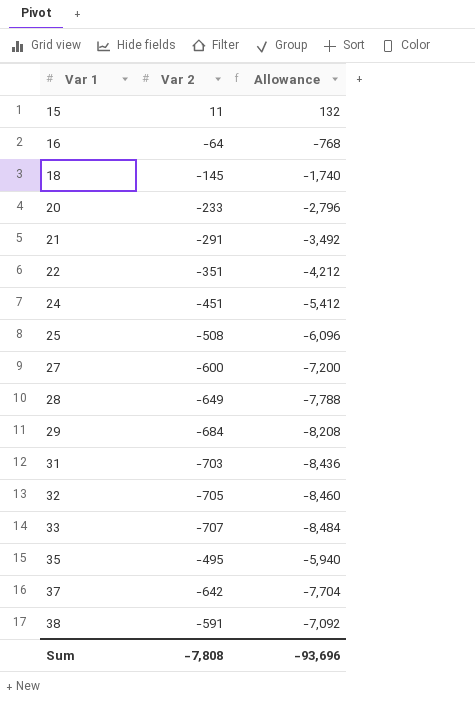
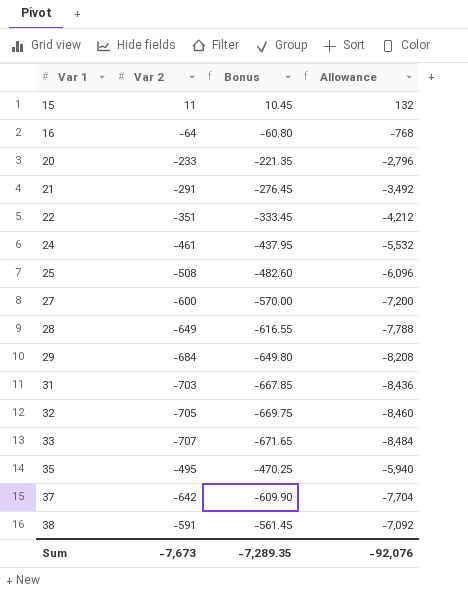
column Bonus | formula: none -> [Var 2] * 0.95
row 18: -145 | -1,740 -> none
24 | Var 2: -451 -> -461
24 | Allowance: -5,412 -> -5,532
Sum | Var 2: -7,808 -> -7,673
Sum | Allowance: -93,696 -> -92,076

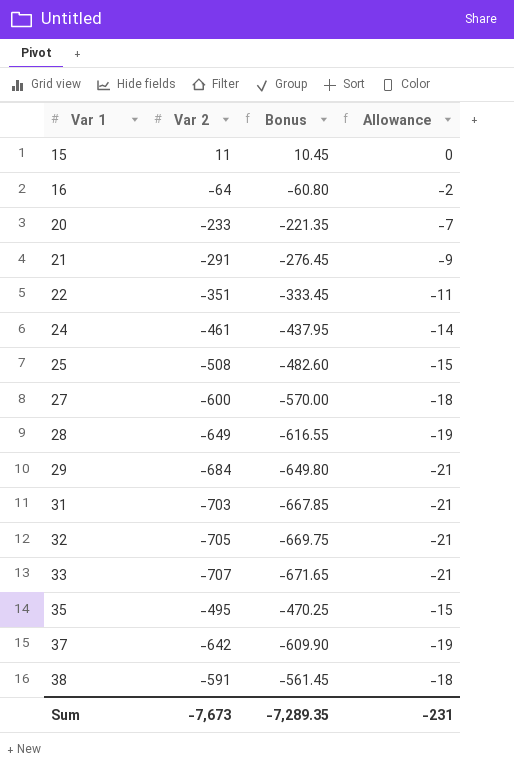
column Allowance | formula: [Var 2] * 12 -> [Var 2] * 0.03
Sum | Allowance: -92,076 -> -231

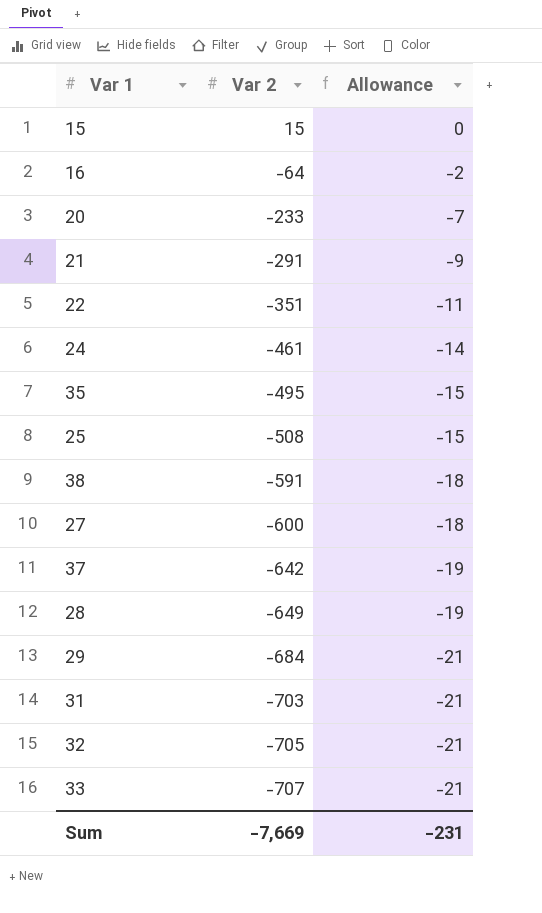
row order: Var 1 ascending -> Var 2 descending
column Bonus | formula: [Var 2] * 0.95 -> none
15 | Var 2: 11 -> 15
Sum | Var 2: -7,673 -> -7,669

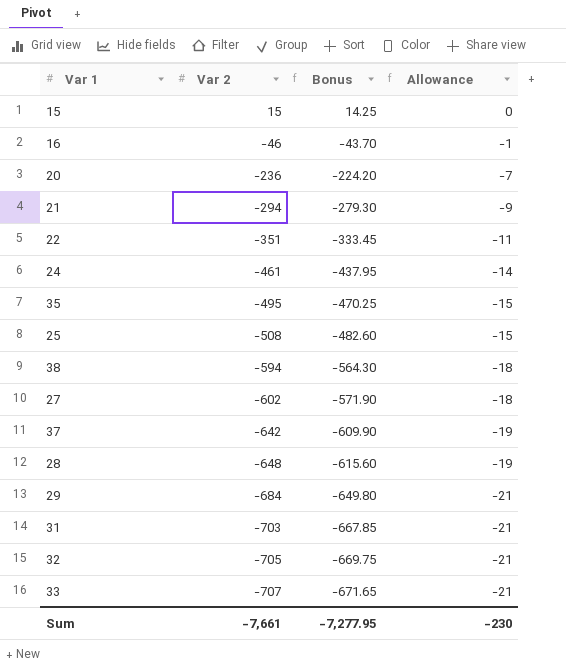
column Bonus | formula: none -> [Var 2] * 0.95
16 | Var 2: -64 -> -46
16 | Allowance: -2 -> -1
20 | Var 2: -233 -> -236
21 | Var 2: -291 -> -294
38 | Var 2: -591 -> -594
27 | Var 2: -600 -> -602
28 | Var 2: -649 -> -648
Sum | Var 2: -7,669 -> -7,661
Sum | Allowance: -231 -> -230

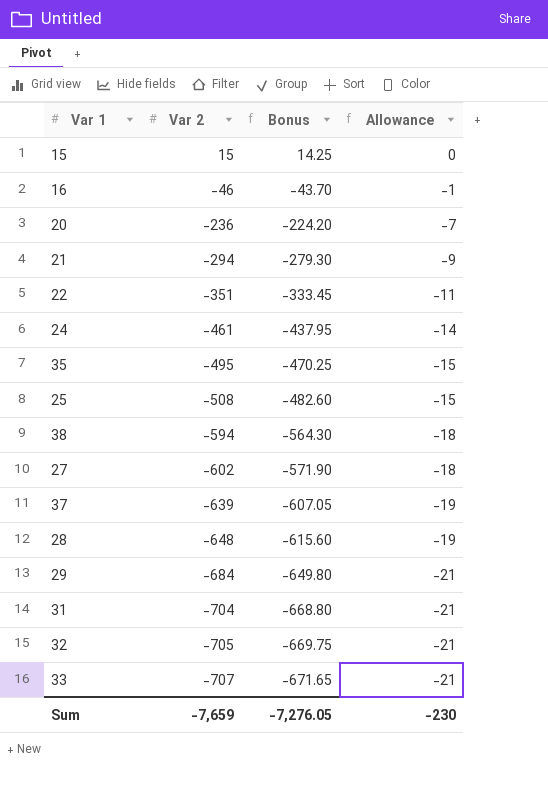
37 | Var 2: -642 -> -639
37 | Bonus: -609.90 -> -607.05
31 | Var 2: -703 -> -704
31 | Bonus: -667.85 -> -668.80
Sum | Var 2: -7,661 -> -7,659
Sum | Bonus: -7,277.95 -> -7,276.05

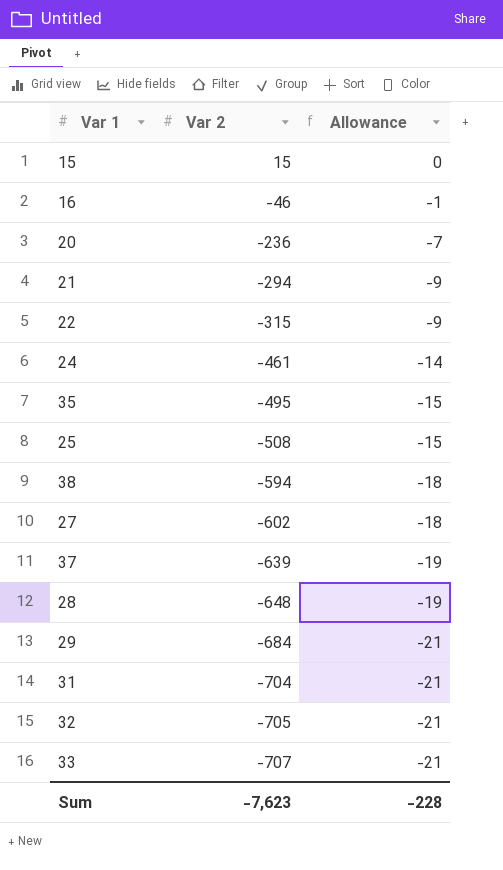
column Bonus | formula: [Var 2] * 0.95 -> none
22 | Var 2: -351 -> -315
22 | Allowance: -11 -> -9
Sum | Var 2: -7,659 -> -7,623
Sum | Allowance: -230 -> -228

